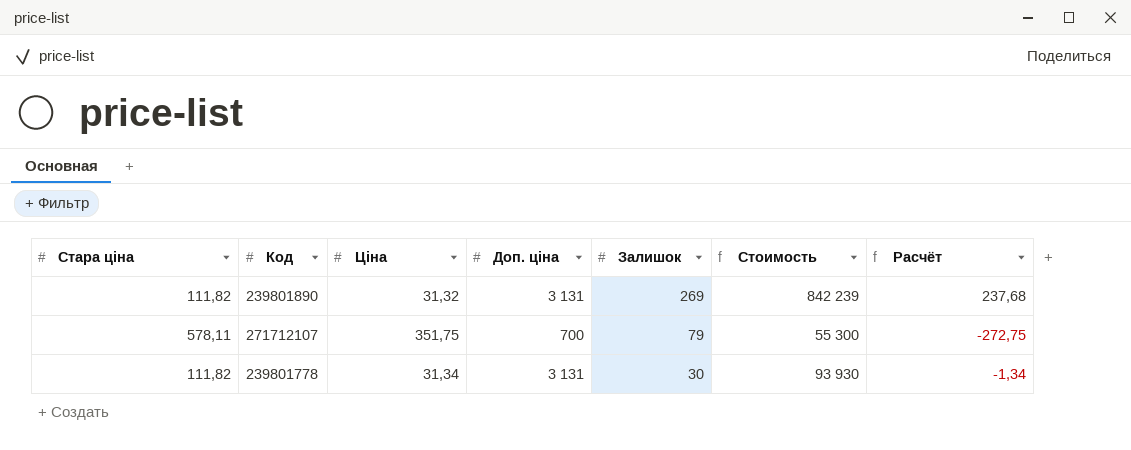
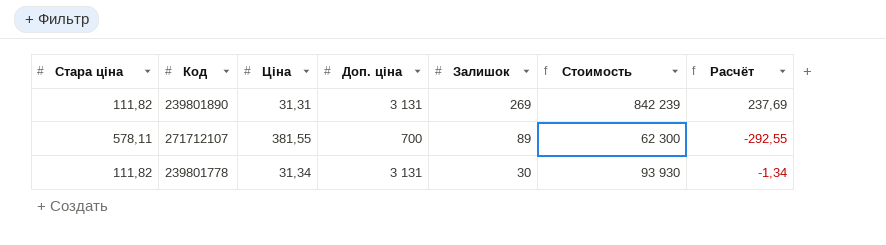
239801890 | Ціна: 31,32 -> 31,31
239801890 | Расчёт: 237,68 -> 237,69
271712107 | Ціна: 351,75 -> 381,55
271712107 | Залишок: 79 -> 89
271712107 | Стоимость: 55 300 -> 62 300
271712107 | Расчёт: -272,75 -> -292,55

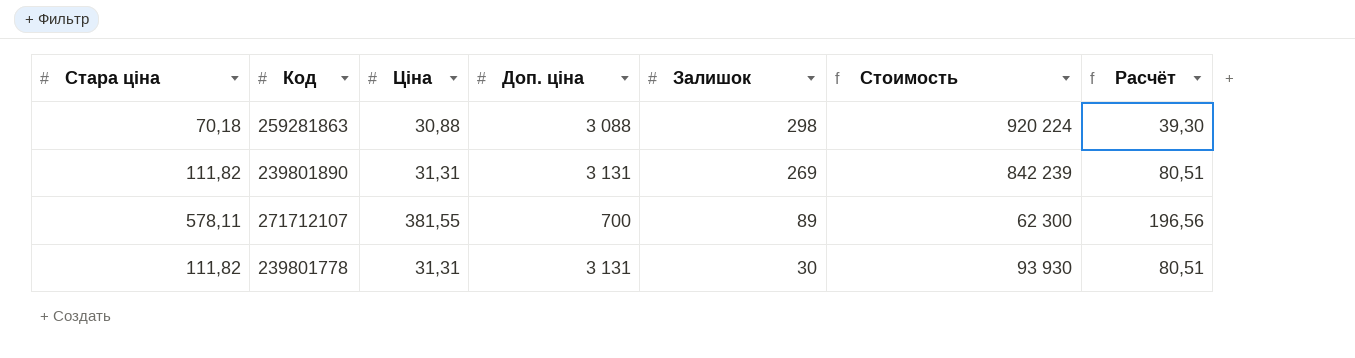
column Расчёт | formula: [Залишок] - [Ціна] -> [Стара ціна] - [Ціна]
row 259281863: none -> 70,18 | 30,88 | 3 088 | 298 | 920 224 | 39,30
239801778 | Ціна: 31,34 -> 31,31

